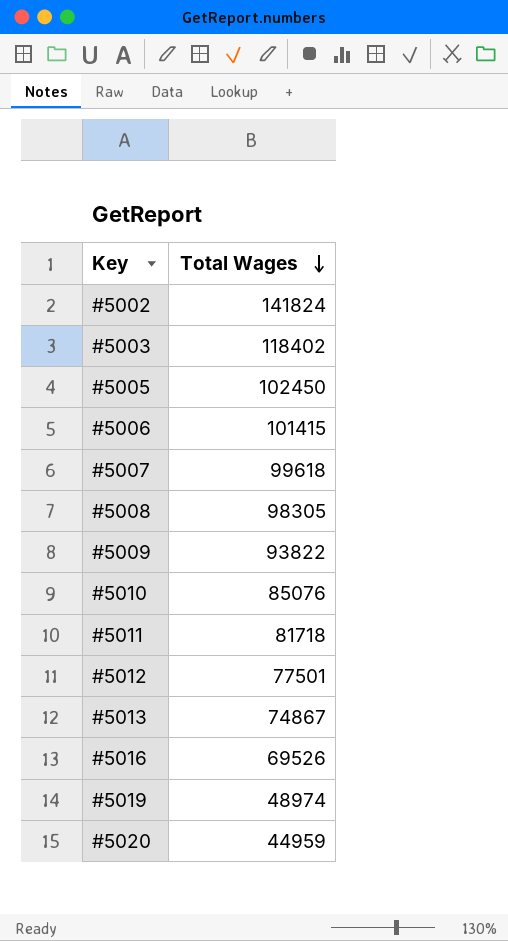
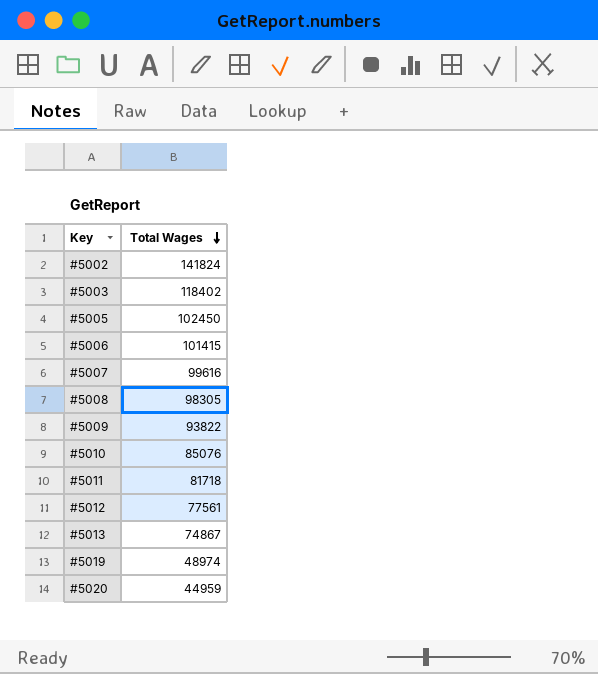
row #5016: 69526 -> none
#5007 | Total Wages: 99618 -> 99616
#5012 | Total Wages: 77501 -> 77561

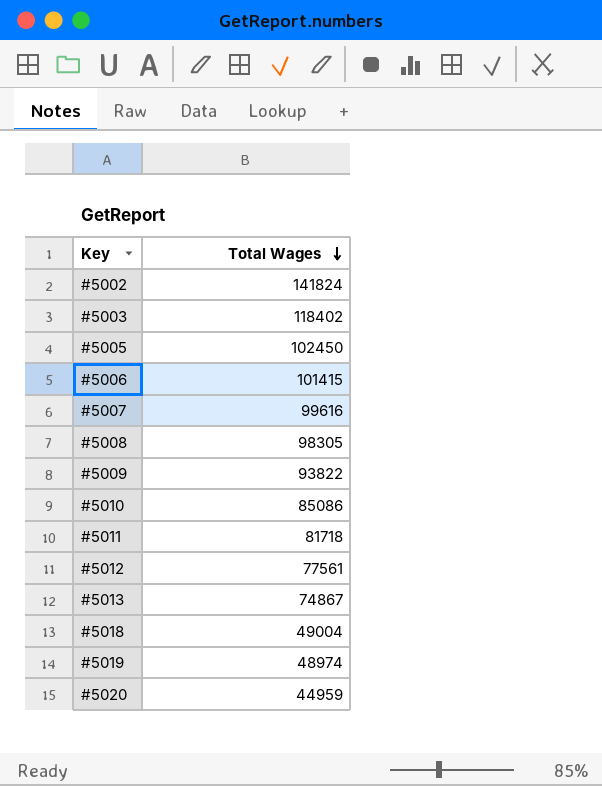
#5010 | Total Wages: 85076 -> 85086
row #5018: none -> 49004

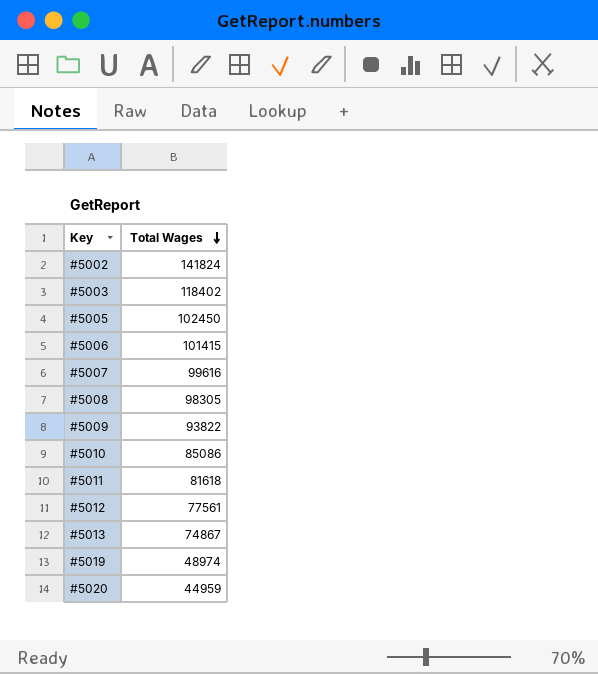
row #5018: 49004 -> none
#5011 | Total Wages: 81718 -> 81618

